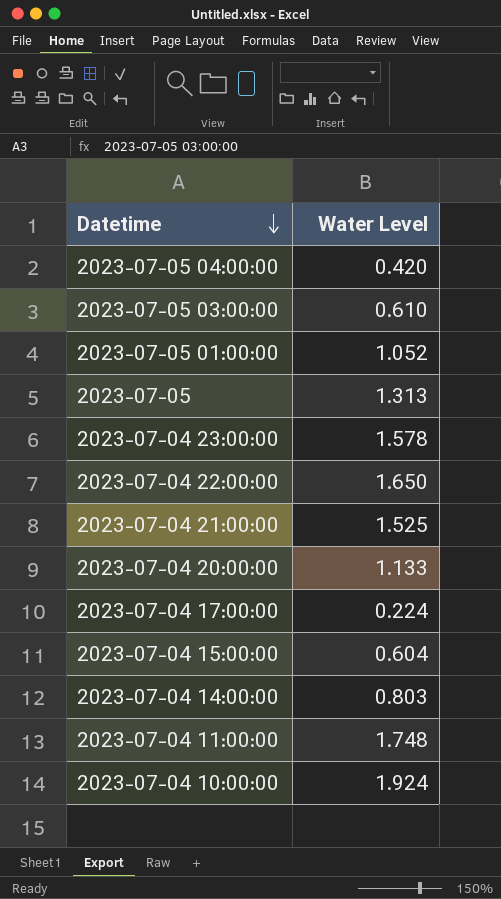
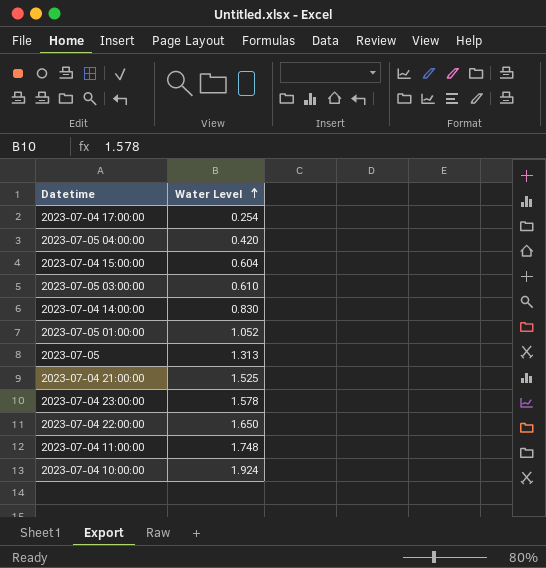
row order: Datetime descending -> Water Level ascending
row 2023-07-04 20:00:00: 1.133 -> none
2023-07-04 17:00:00 | Water Level: 0.224 -> 0.254
2023-07-04 14:00:00 | Water Level: 0.803 -> 0.830

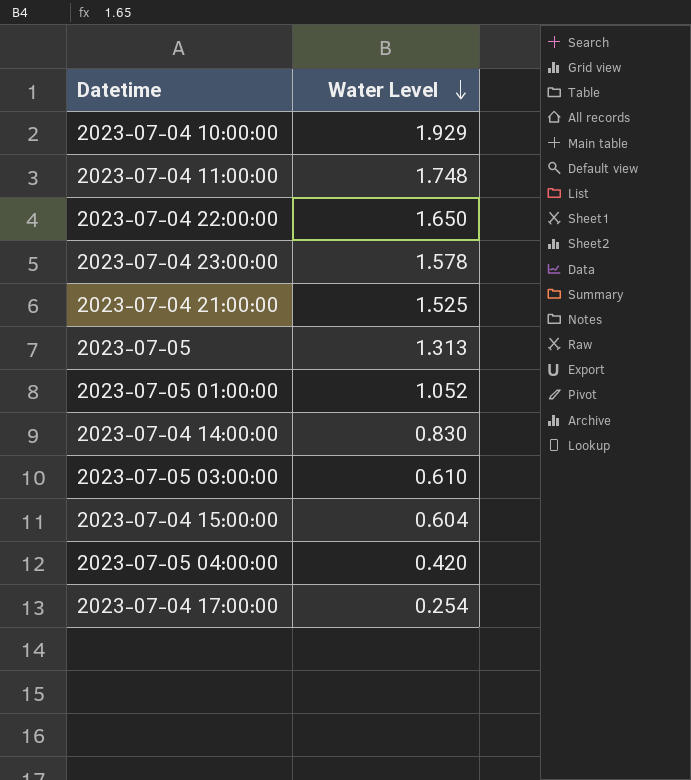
row order: Water Level ascending -> Water Level descending
2023-07-04 10:00:00 | Water Level: 1.924 -> 1.929

